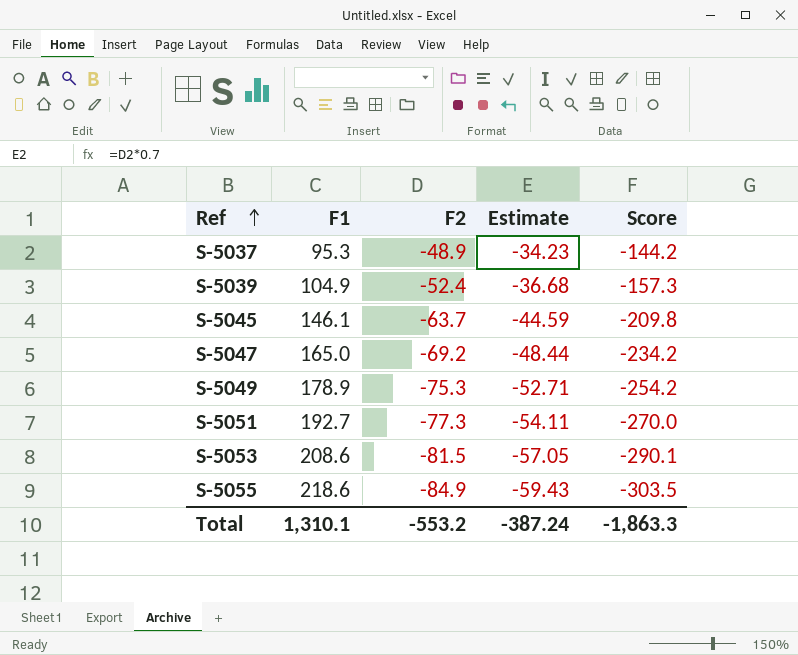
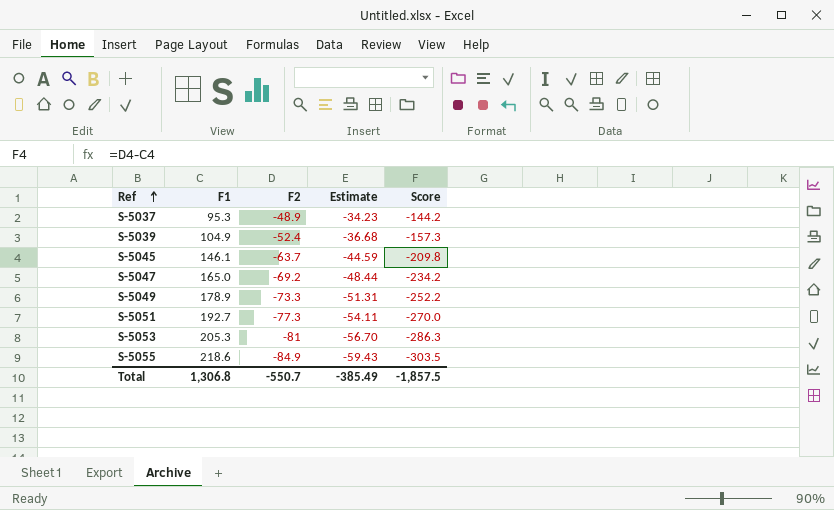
S-5049 | F2: -75.3 -> -73.3
S-5049 | Estimate: -52.71 -> -51.31
S-5049 | Score: -254.2 -> -252.2
S-5053 | F1: 208.6 -> 205.3
S-5053 | F2: -81.5 -> -81
S-5053 | Estimate: -57.05 -> -56.70
S-5053 | Score: -290.1 -> -286.3
Total | F1: 1,310.1 -> 1,306.8
Total | F2: -553.2 -> -550.7
Total | Estimate: -387.24 -> -385.49
Total | Score: -1,863.3 -> -1,857.5

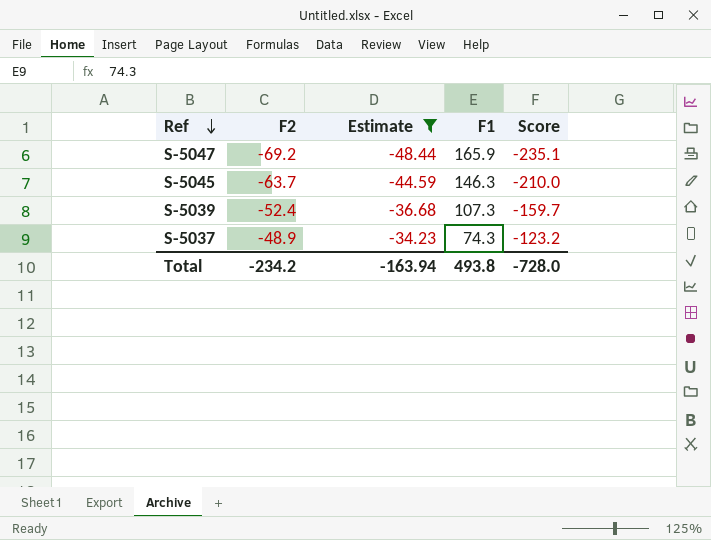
filter: none -> Estimate >= -48.44
row order: Ref ascending -> Ref descending
column F1 | position: 2 -> 4
S-5047 | F1: 165.0 -> 165.9
S-5047 | Score: -234.2 -> -235.1
S-5045 | F1: 146.1 -> 146.3
S-5045 | Score: -209.8 -> -210.0
S-5039 | F1: 104.9 -> 107.3
S-5039 | Score: -157.3 -> -159.7
S-5037 | F1: 95.3 -> 74.3
S-5037 | Score: -144.2 -> -123.2
Total | F2: -550.7 -> -234.2
Total | Estimate: -385.49 -> -163.94
Total | F1: 1,306.8 -> 493.8
Total | Score: -1,857.5 -> -728.0

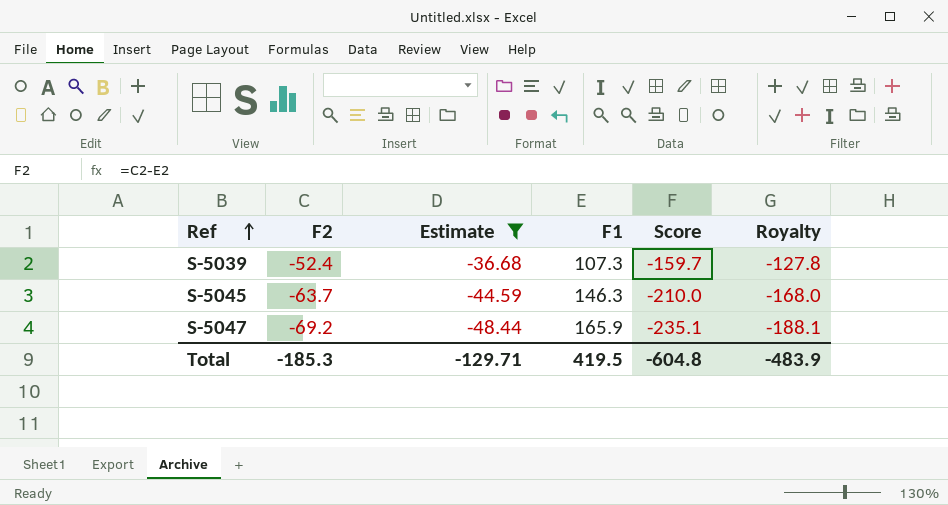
row order: Ref descending -> Ref ascending
column Royalty | formula: none -> [Score] * 0.8
row S-5037: -48.9 | -34.23 | 74.3 | -123.2 -> none
Total | F2: -234.2 -> -185.3
Total | Estimate: -163.94 -> -129.71
Total | F1: 493.8 -> 419.5
Total | Score: -728.0 -> -604.8

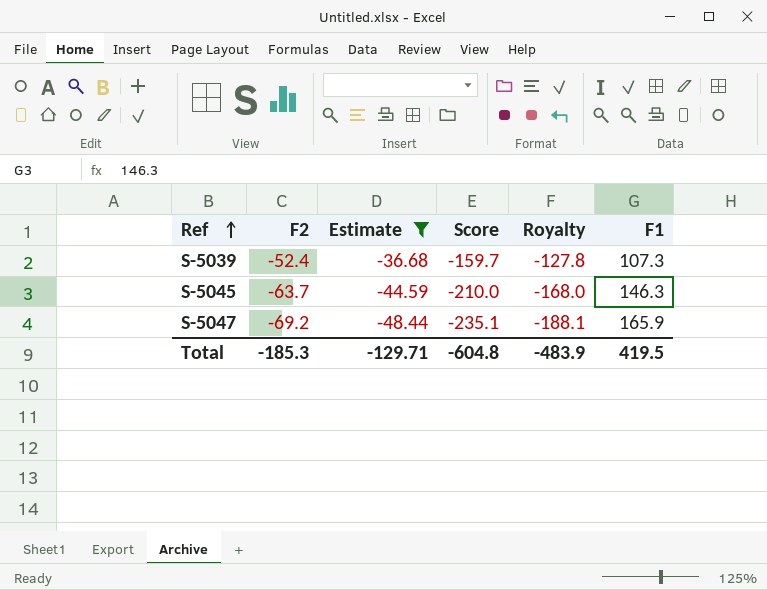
column F1 | position: 4 -> 6

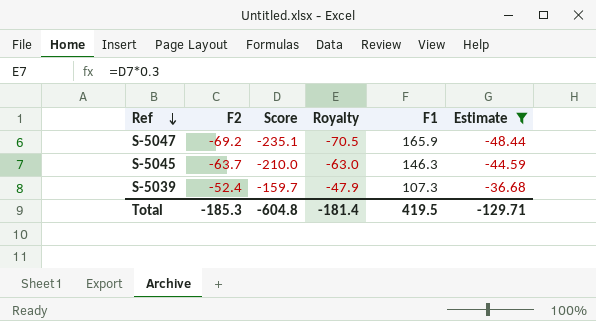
row order: Ref ascending -> Ref descending
column Royalty | formula: [Score] * 0.8 -> [Score] * 0.3
column Estimate | position: 3 -> 6
Total | Royalty: -483.9 -> -181.4

